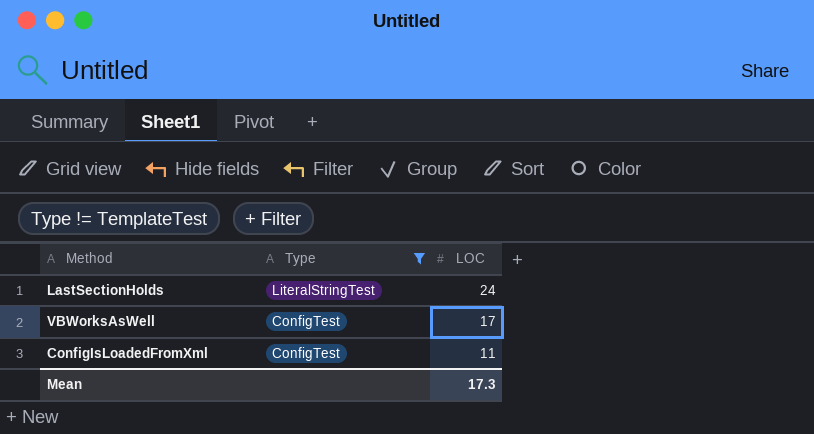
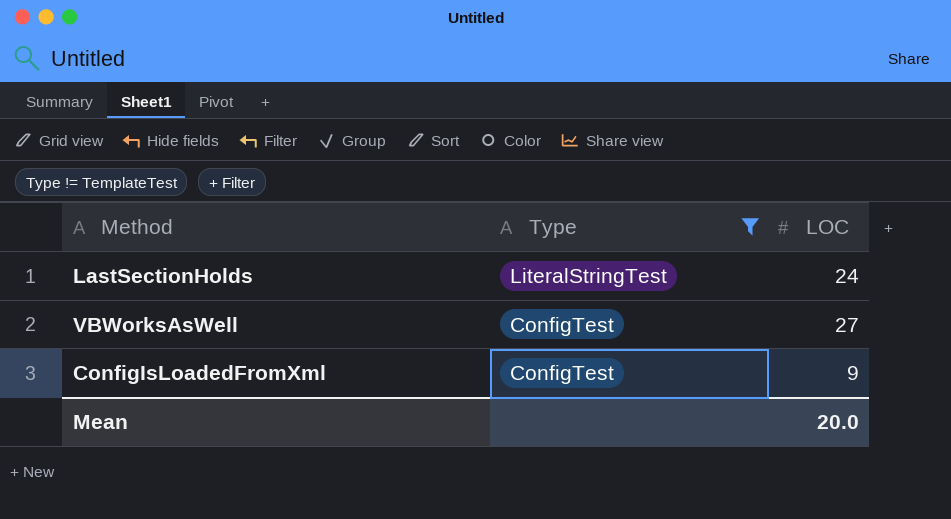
VBWorksAsWell | LOC: 17 -> 27
ConfigIsLoadedFromXml | LOC: 11 -> 9
Mean | LOC: 17.3 -> 20.0

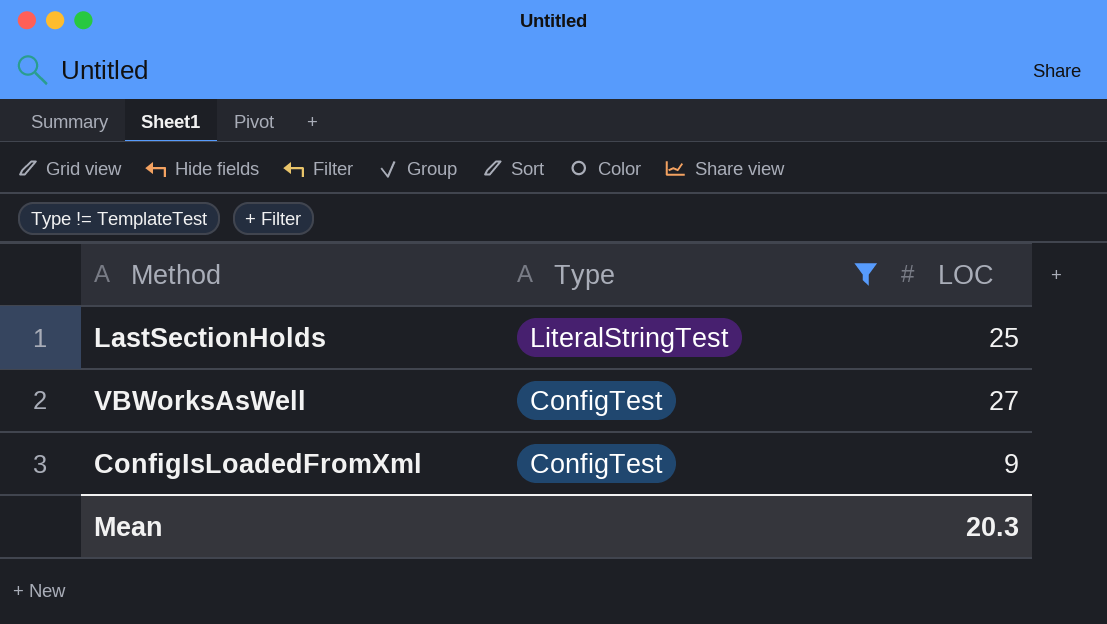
LastSectionHolds | LOC: 24 -> 25
Mean | LOC: 20.0 -> 20.3

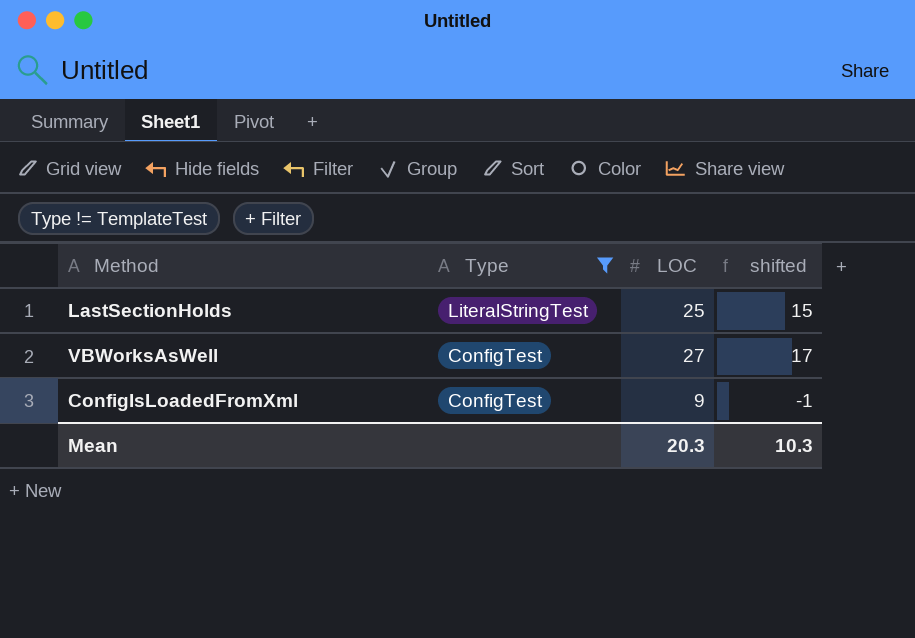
column shifted | formula: none -> [LOC] - 10

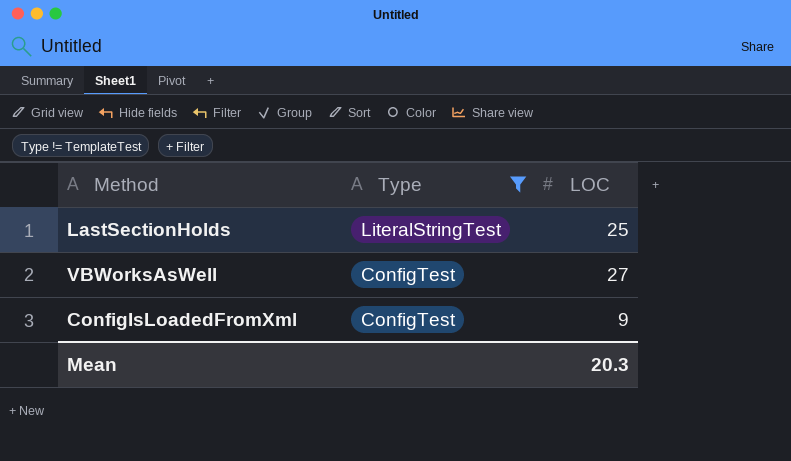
column shifted | formula: [LOC] - 10 -> none

